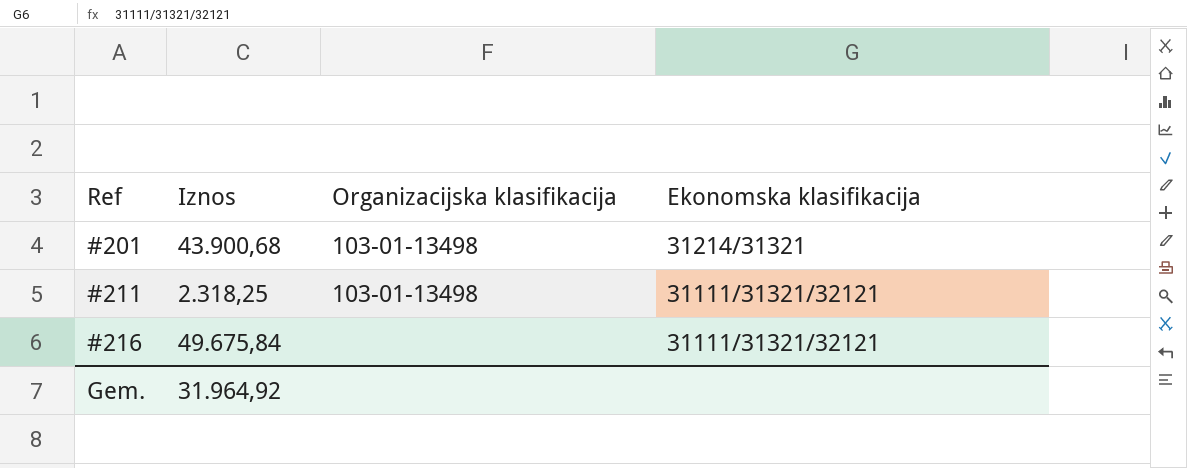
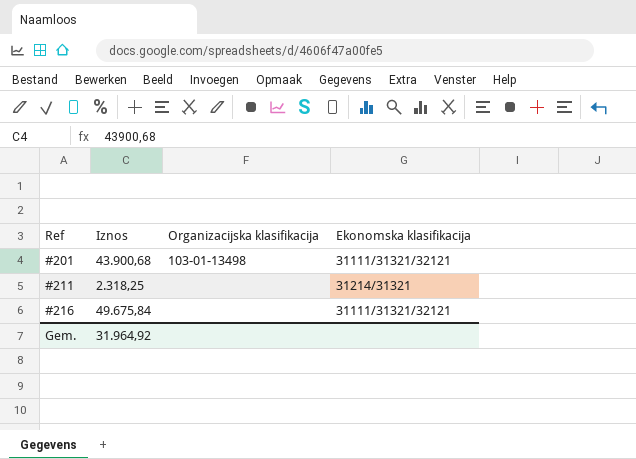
#201 | Ekonomska klasifikacija: 31214/31321 -> 31111/31321/32121
#211 | Organizacijska klasifikacija: 103-01-13498 -> none
#211 | Ekonomska klasifikacija: 31111/31321/32121 -> 31214/31321

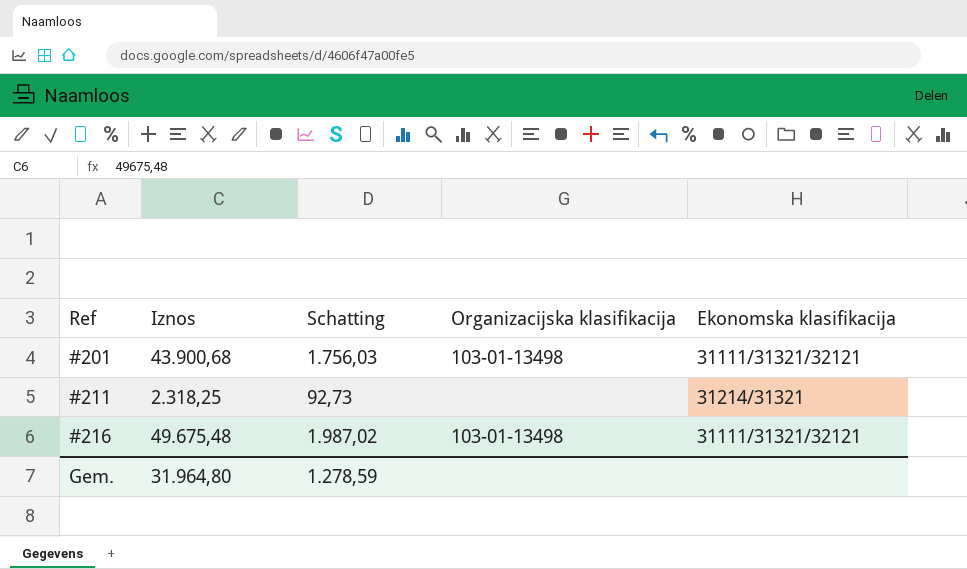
column Schatting | formula: none -> [Iznos] * 0,04
#216 | Iznos: 49.675,84 -> 49.675,48
#216 | Organizacijska klasifikacija: none -> 103-01-13498
Gem. | Iznos: 31.964,92 -> 31.964,80

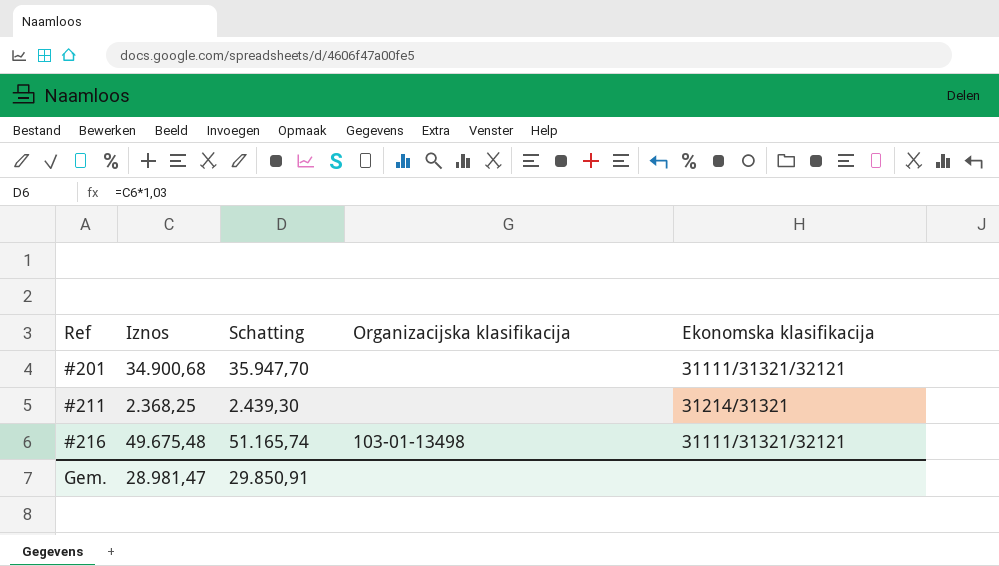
column Schatting | formula: [Iznos] * 0,04 -> [Iznos] * 1,03
#201 | Iznos: 43.900,68 -> 34.900,68
#201 | Organizacijska klasifikacija: 103-01-13498 -> none
#211 | Iznos: 2.318,25 -> 2.368,25
Gem. | Iznos: 31.964,80 -> 28.981,47
Gem. | Schatting: 1.278,59 -> 29.850,91

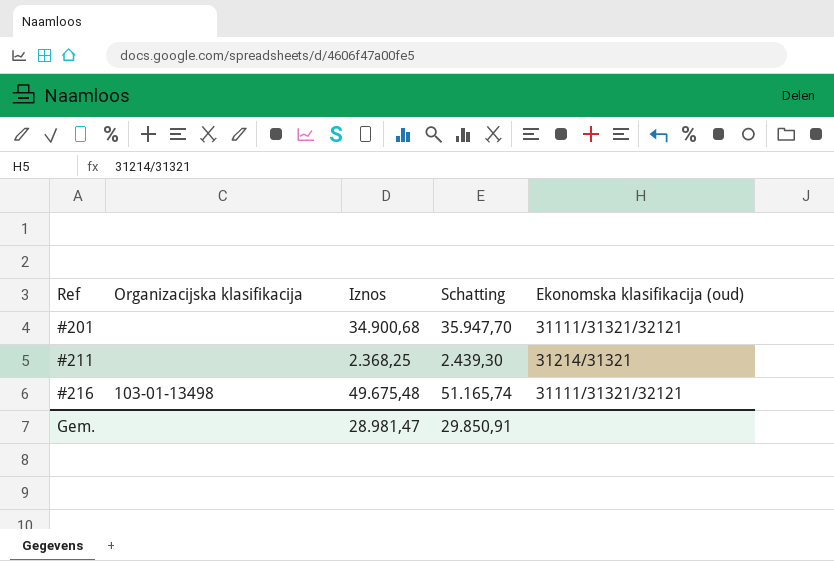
column Organizacijska klasifikacija | position: 4 -> 2
column name: Ekonomska klasifikacija -> Ekonomska klasifikacija (oud)

